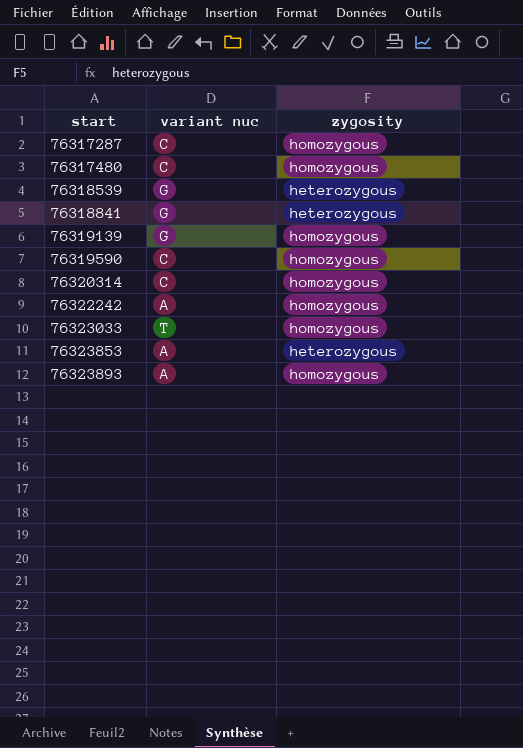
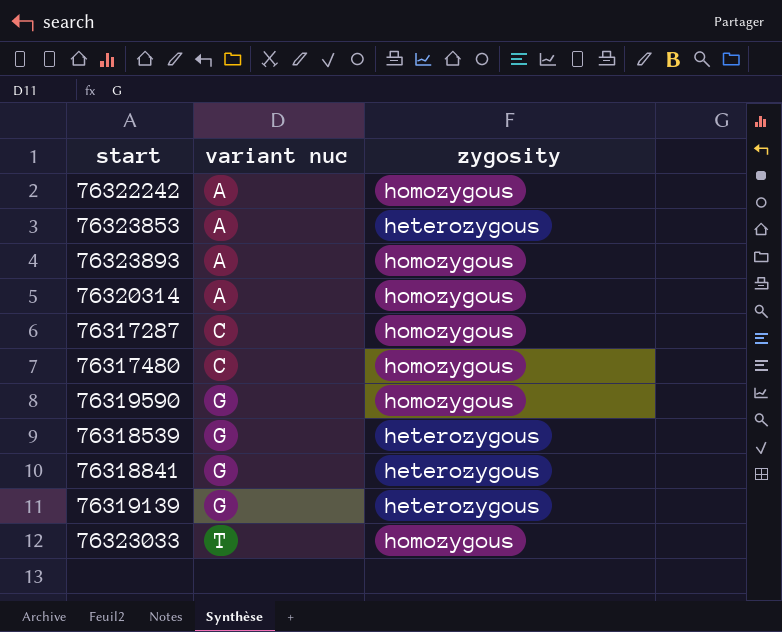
row order: start ascending -> variant nuc ascending
76320314 | variant nuc: C -> A
76319590 | variant nuc: C -> G
76319139 | zygosity: homozygous -> heterozygous

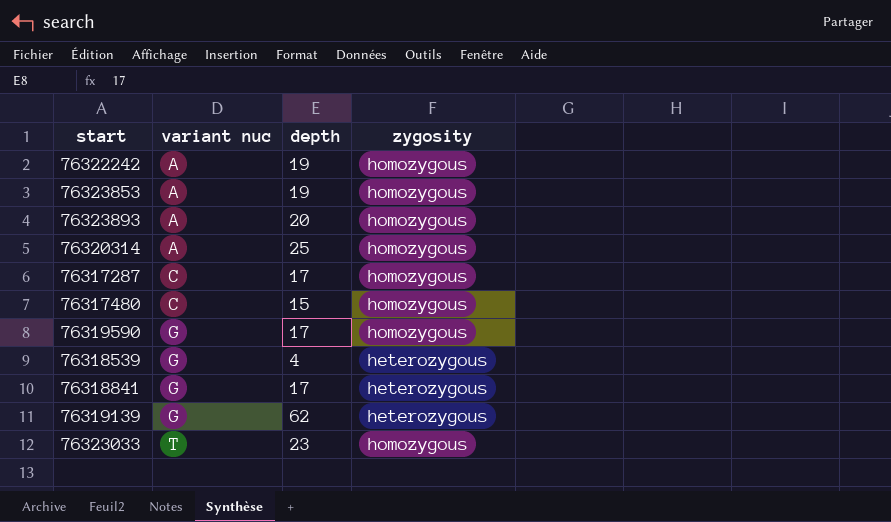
column depth | position: none -> 3
76323853 | zygosity: heterozygous -> homozygous

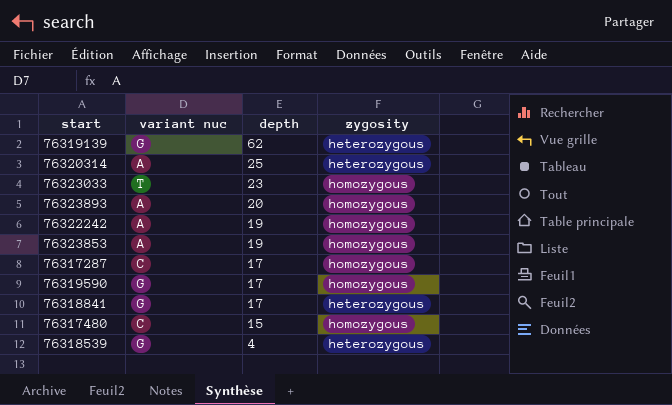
row order: variant nuc ascending -> depth descending
76320314 | zygosity: homozygous -> heterozygous

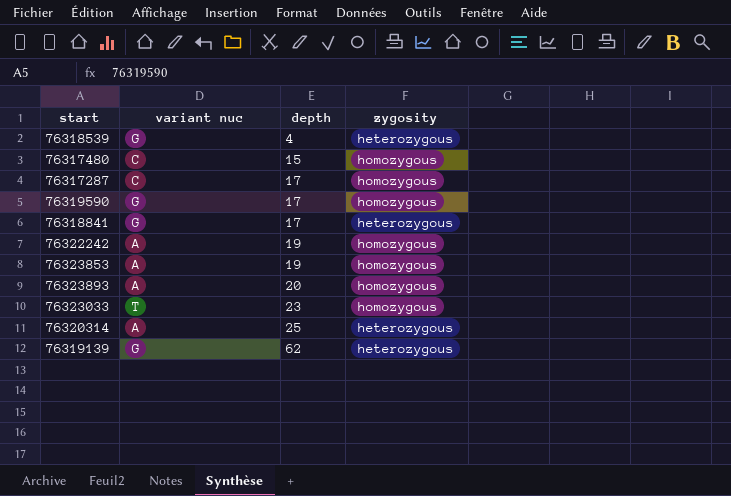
row order: depth descending -> depth ascending

